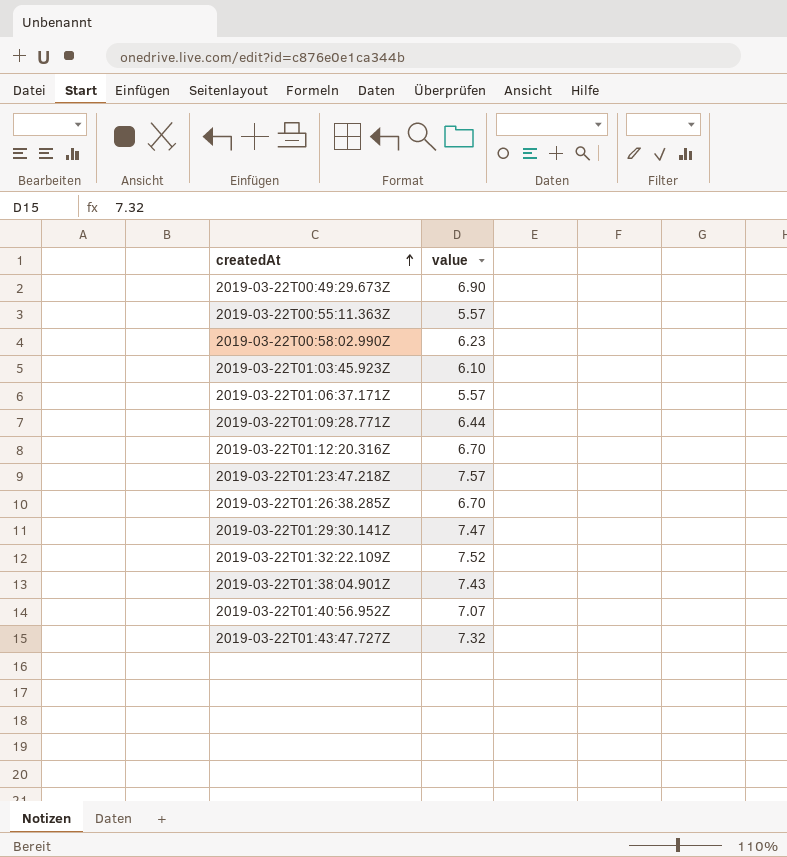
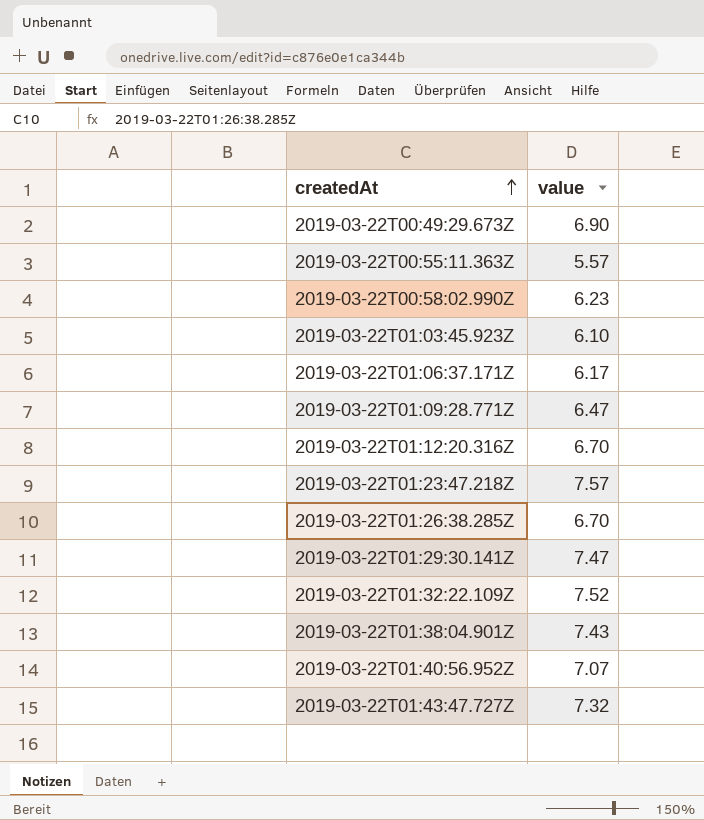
2019-03-22T01:06:37.171Z | value: 5.57 -> 6.17
2019-03-22T01:09:28.771Z | value: 6.44 -> 6.47

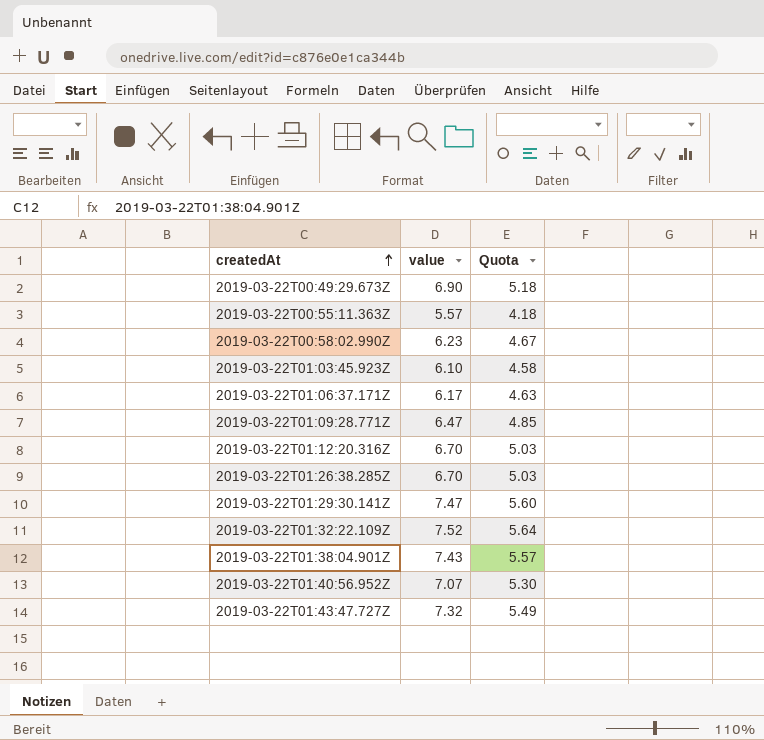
column Quota | formula: none -> [value] * 0.75
row 2019-03-22T01:23:47.218Z: 7.57 -> none

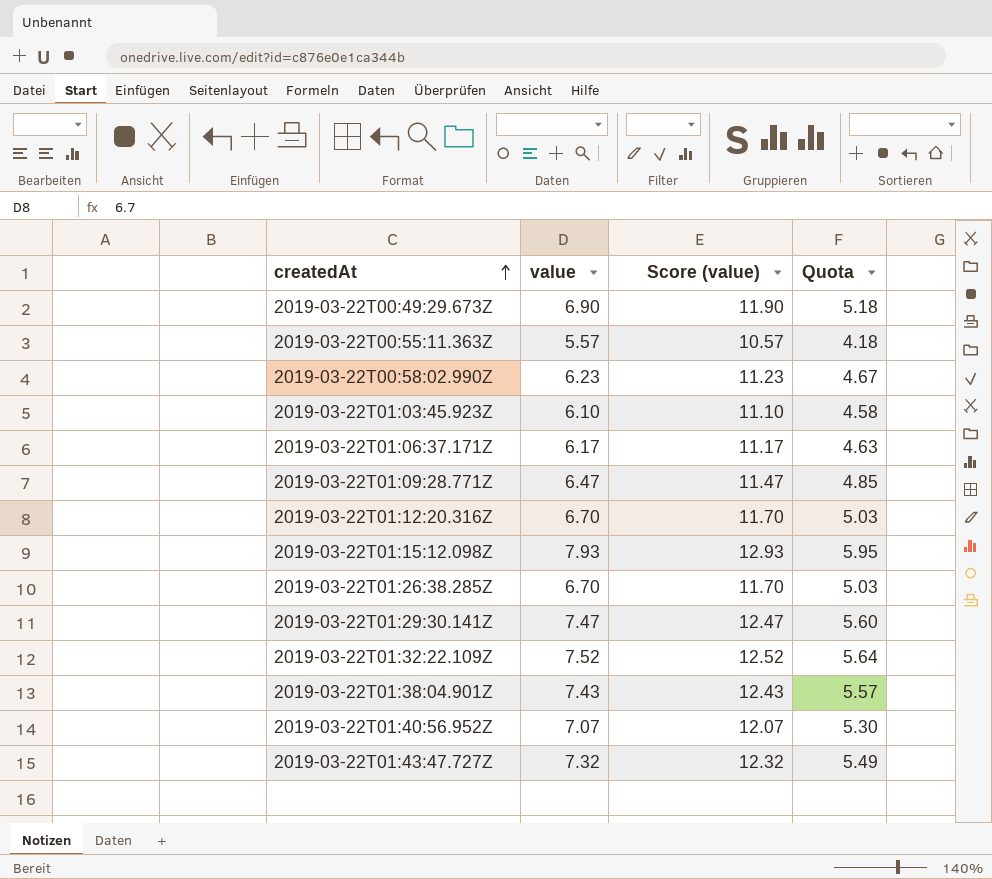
column Score (value) | formula: none -> [value] + 5
row 2019-03-22T01:15:12.098Z: none -> 7.93 | 12.93 | 5.95

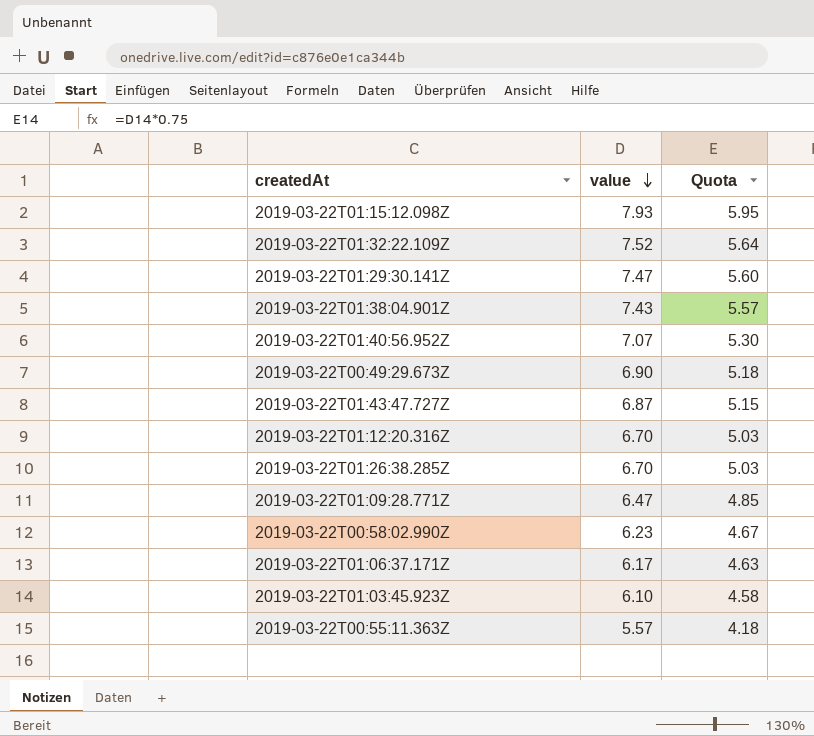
row order: createdAt ascending -> value descending
column Score (value) | formula: [value] + 5 -> none
2019-03-22T01:43:47.727Z | value: 7.32 -> 6.87
2019-03-22T01:43:47.727Z | Quota: 5.49 -> 5.15

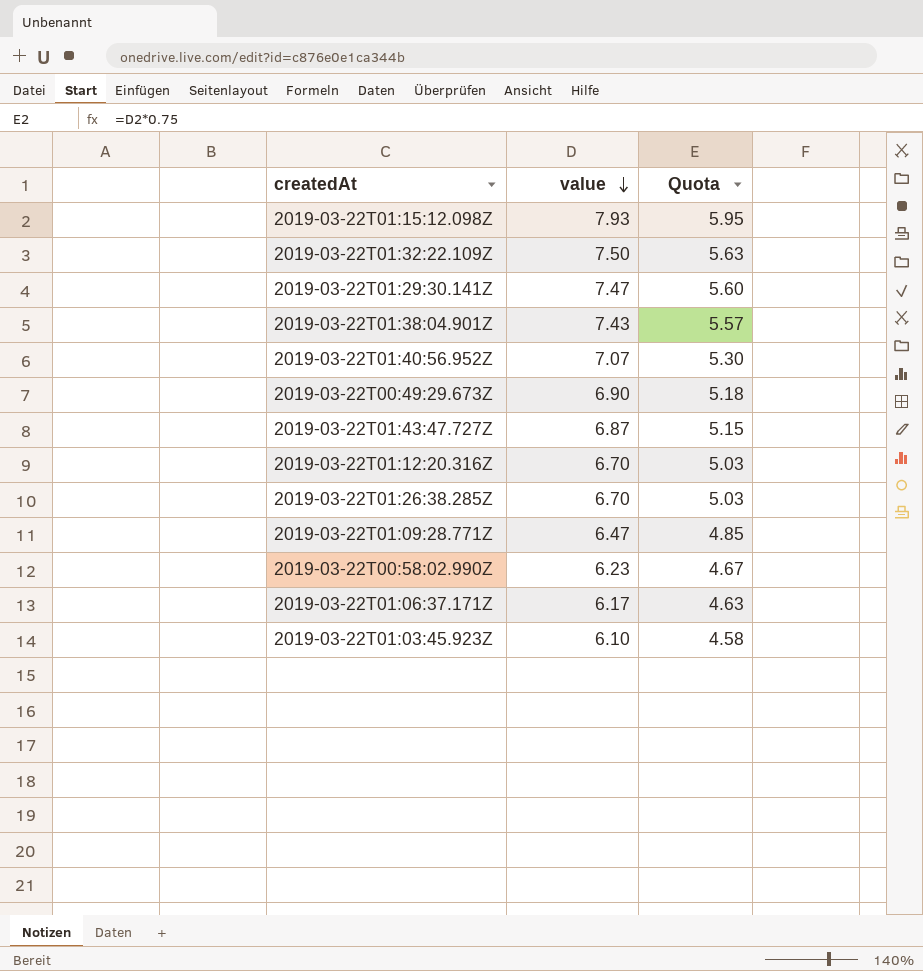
row 2019-03-22T00:55:11.363Z: 5.57 | 4.18 -> none
2019-03-22T01:32:22.109Z | value: 7.52 -> 7.50
2019-03-22T01:32:22.109Z | Quota: 5.64 -> 5.63

